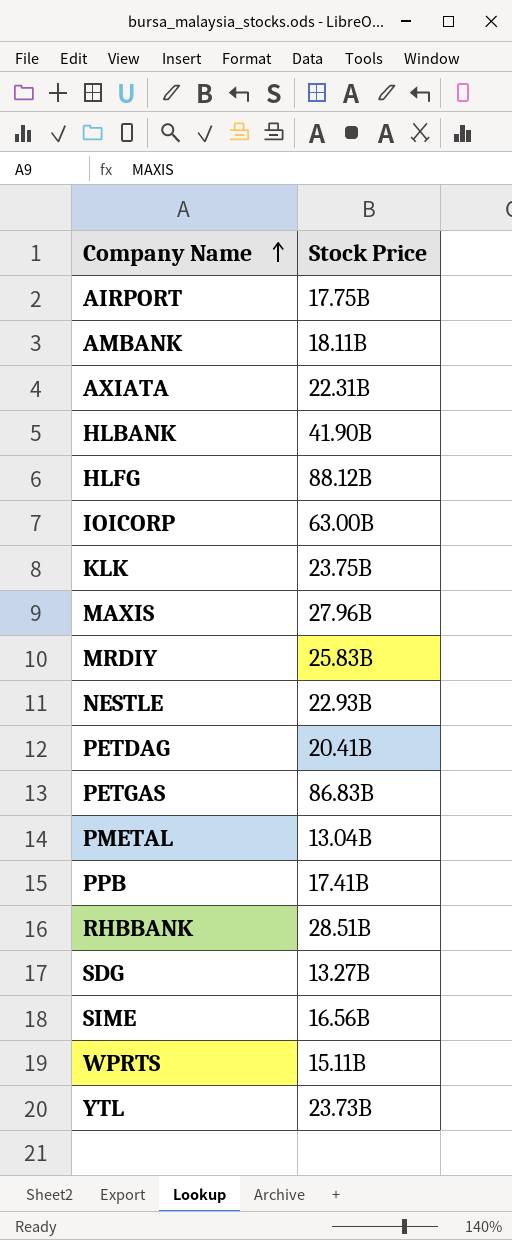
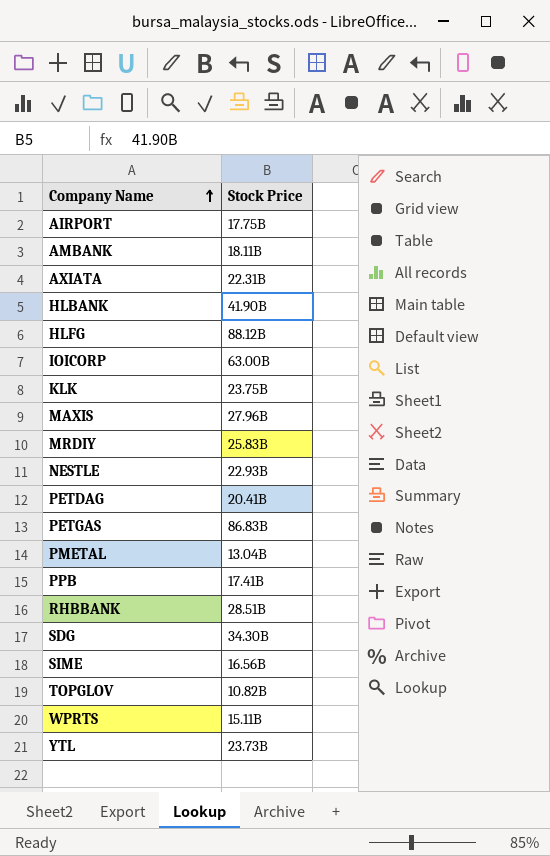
SDG | Stock Price: 13.27B -> 34.30B
row TOPGLOV: none -> 10.82B

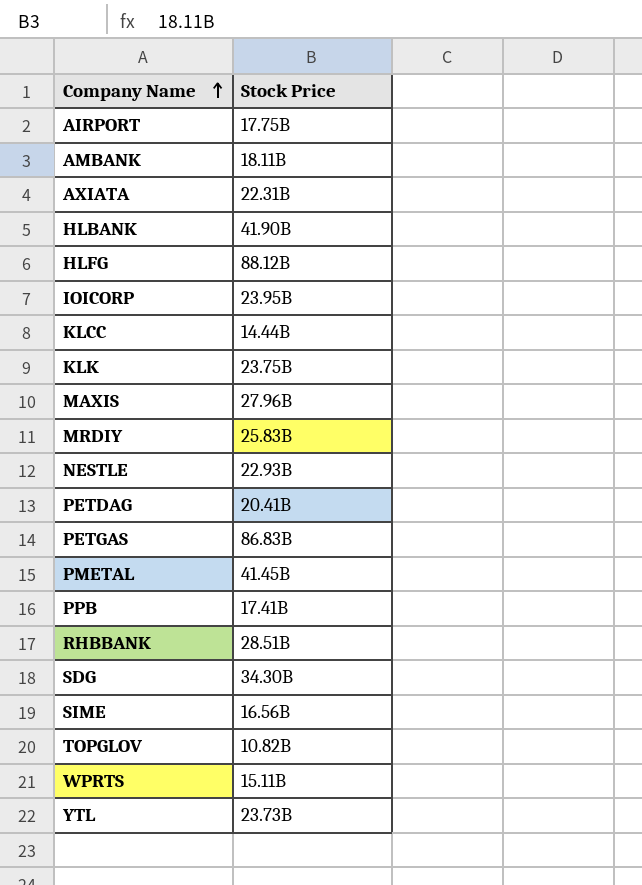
IOICORP | Stock Price: 63.00B -> 23.95B
row KLCC: none -> 14.44B
PMETAL | Stock Price: 13.04B -> 41.45B

